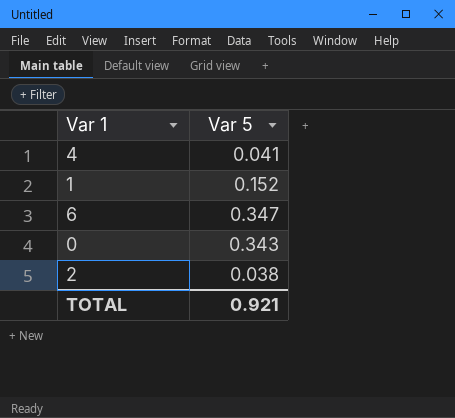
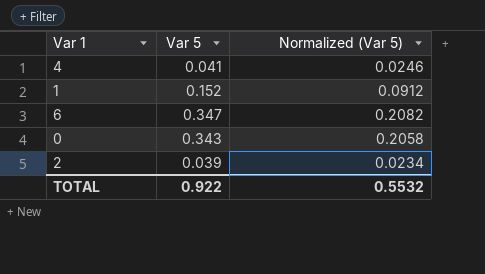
column Normalized (Var 5) | formula: none -> [Var 5] * 0.6
2 | Var 5: 0.038 -> 0.039
TOTAL | Var 5: 0.921 -> 0.922

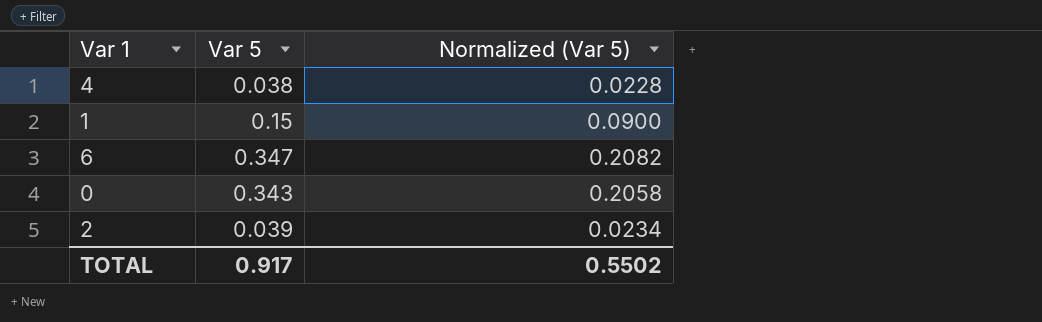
4 | Var 5: 0.041 -> 0.038
4 | Normalized (Var 5): 0.0246 -> 0.0228
1 | Var 5: 0.152 -> 0.15
1 | Normalized (Var 5): 0.0912 -> 0.0900
TOTAL | Var 5: 0.922 -> 0.917
TOTAL | Normalized (Var 5): 0.5532 -> 0.5502

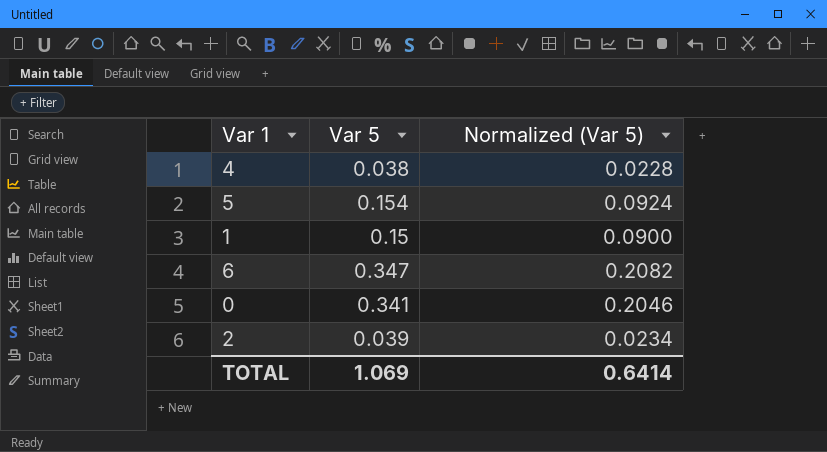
row 5: none -> 0.154 | 0.0924
0 | Var 5: 0.343 -> 0.341
0 | Normalized (Var 5): 0.2058 -> 0.2046
TOTAL | Var 5: 0.917 -> 1.069
TOTAL | Normalized (Var 5): 0.5502 -> 0.6414

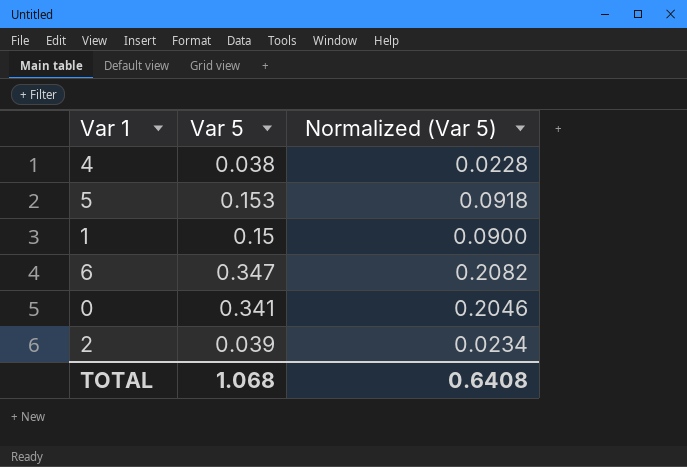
5 | Var 5: 0.154 -> 0.153
5 | Normalized (Var 5): 0.0924 -> 0.0918
TOTAL | Var 5: 1.069 -> 1.068
TOTAL | Normalized (Var 5): 0.6414 -> 0.6408

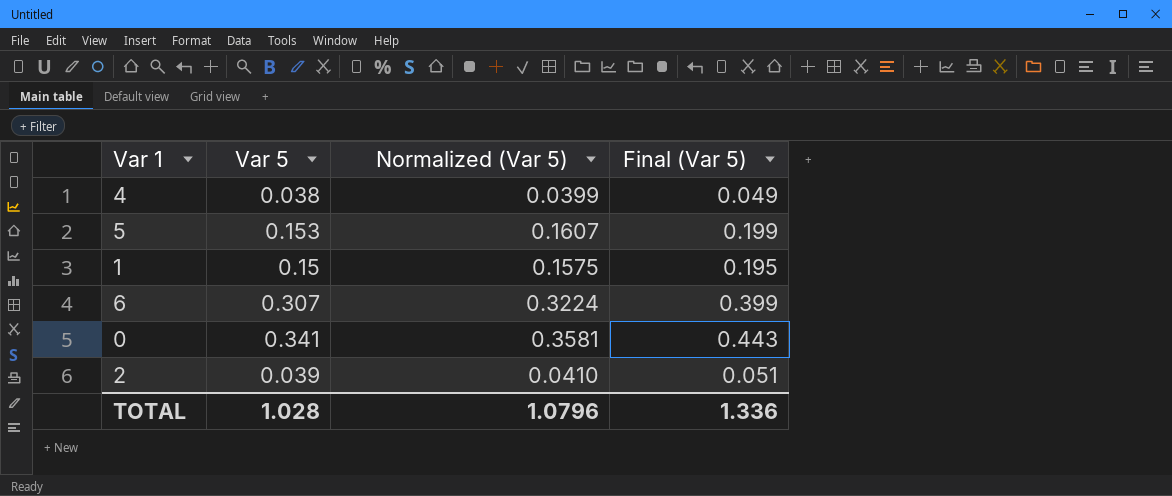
column Normalized (Var 5) | formula: [Var 5] * 0.6 -> [Var 5] * 1.05
column Final (Var 5) | formula: none -> [Var 5] * 1.3
6 | Var 5: 0.347 -> 0.307
TOTAL | Var 5: 1.068 -> 1.028
TOTAL | Normalized (Var 5): 0.6408 -> 1.0796

